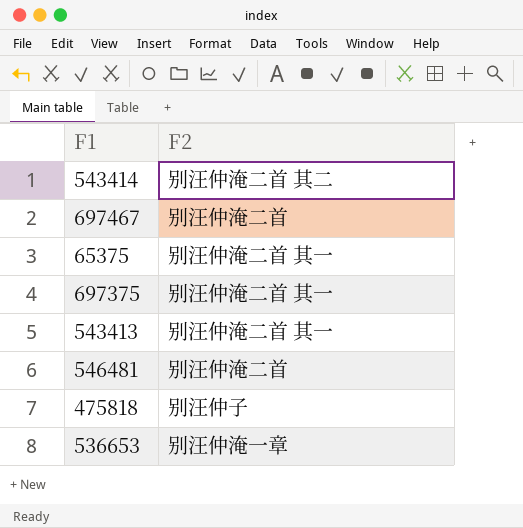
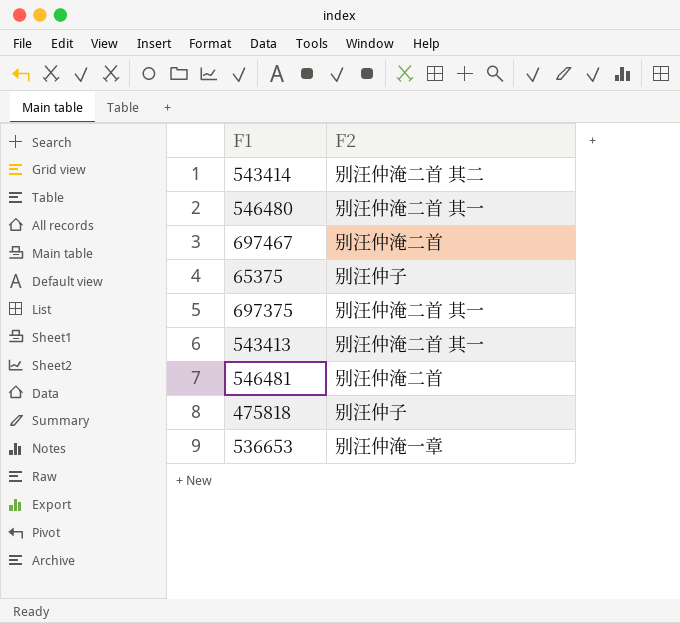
row 546480: none -> 别汪仲淹二首 其一
65375 | F2: 别汪仲淹二首 其一 -> 别汪仲子

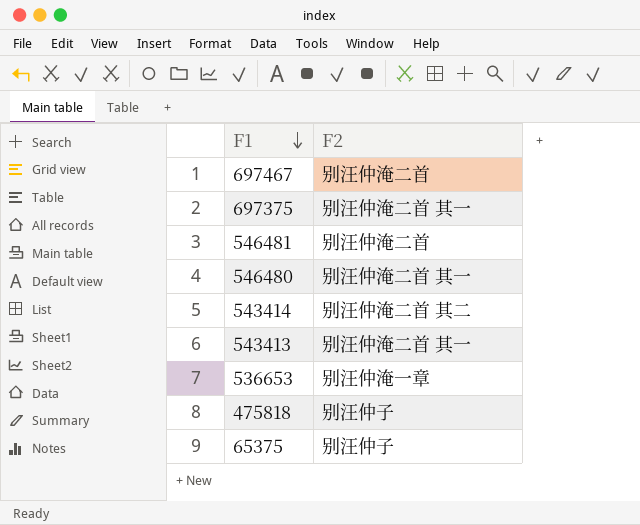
row order: none -> F1 descending

